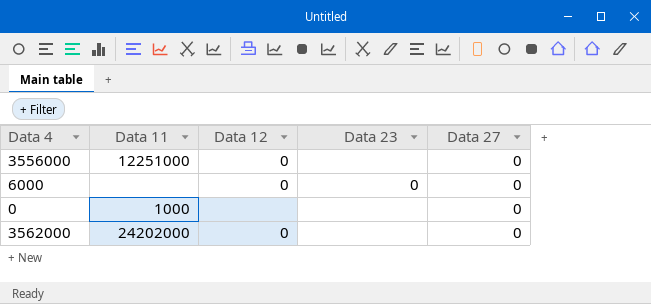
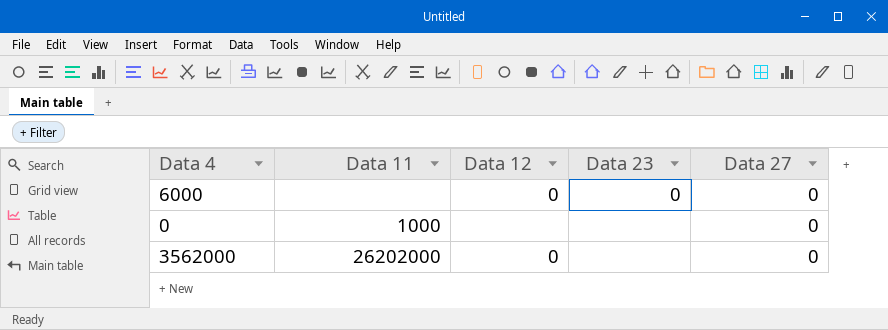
row 3556000: 12251000 | 0 | none | 0 -> none
3562000 | Data 11: 24202000 -> 26202000

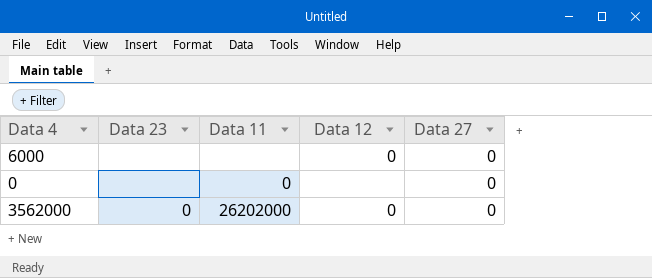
column Data 23 | position: 4 -> 2
6000 | Data 23: 0 -> none
0 | Data 11: 1000 -> 0
3562000 | Data 23: none -> 0

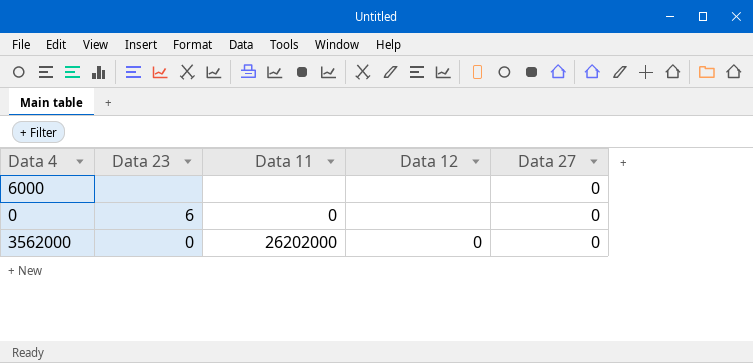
6000 | Data 12: 0 -> none
0 | Data 23: none -> 6

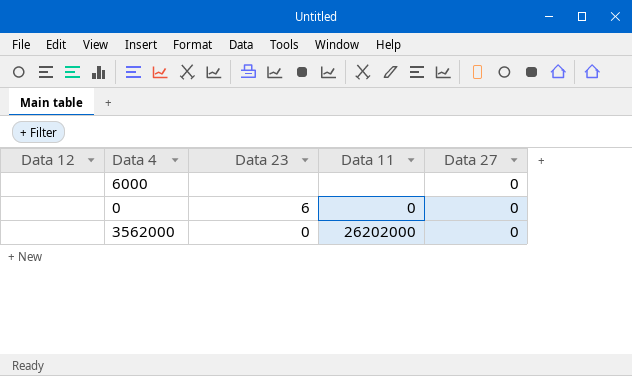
column Data 12 | position: 4 -> 1
3562000 | Data 12: 0 -> none

